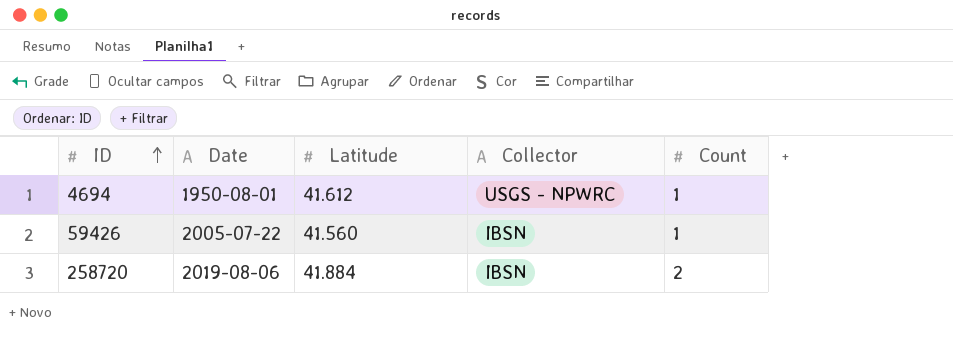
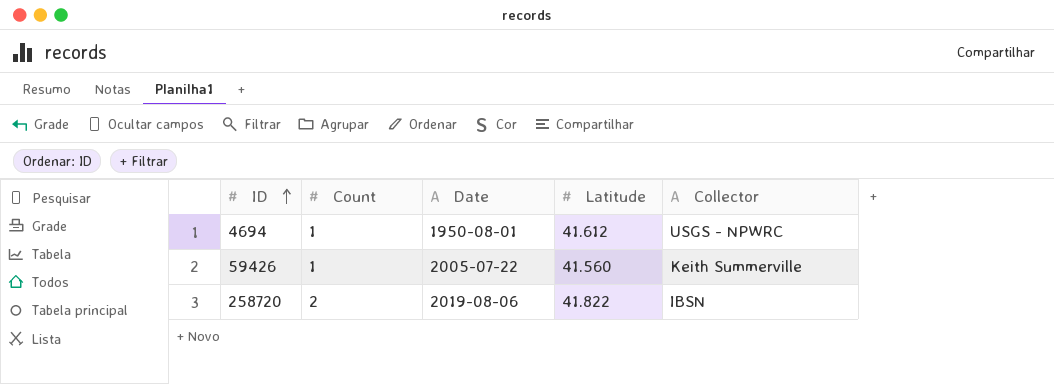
column Count | position: 5 -> 2
59426 | Collector: IBSN -> Keith Summerville
258720 | Latitude: 41.884 -> 41.822

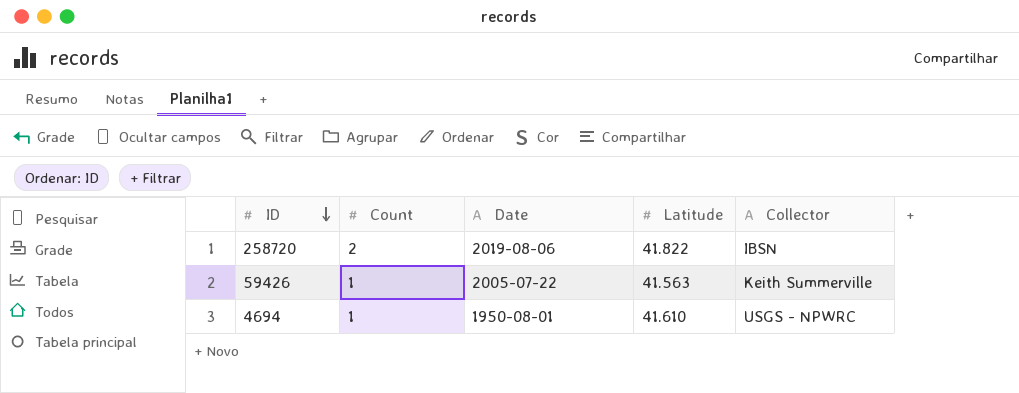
row order: ID ascending -> ID descending
59426 | Latitude: 41.560 -> 41.563
4694 | Latitude: 41.612 -> 41.610

